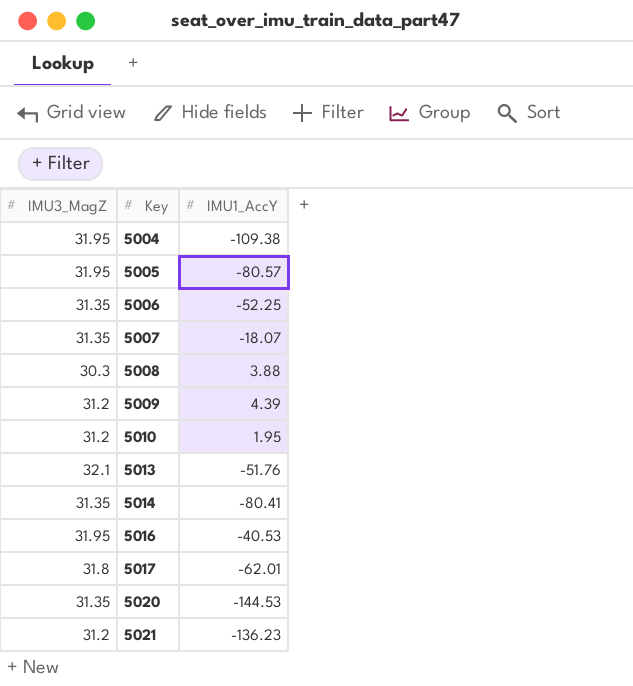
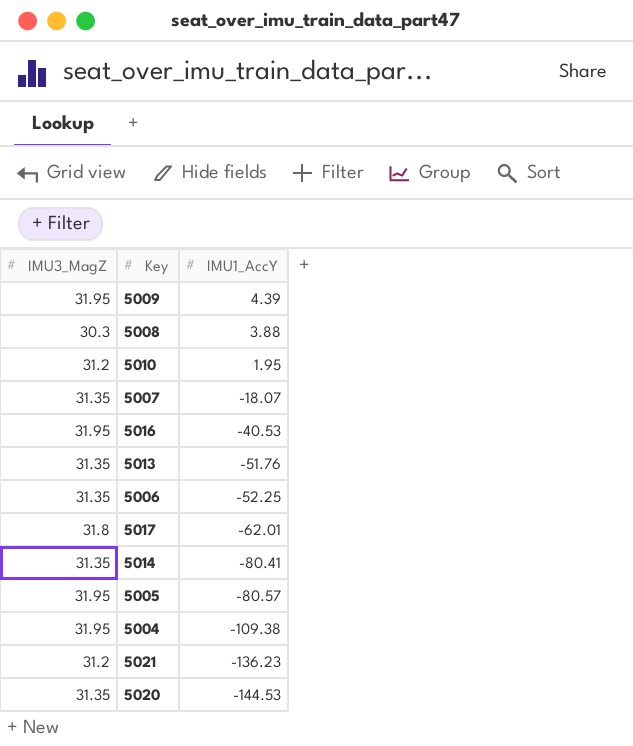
row order: Key ascending -> IMU1_AccY descending
5009 | IMU3_MagZ: 31.2 -> 31.95
5013 | IMU3_MagZ: 32.1 -> 31.35

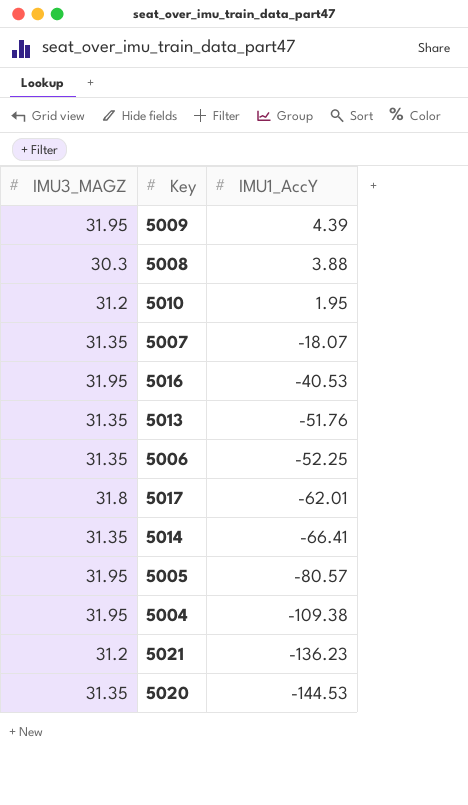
column name: IMU3_MagZ -> IMU3_MAGZ
5014 | IMU1_AccY: -80.41 -> -66.41

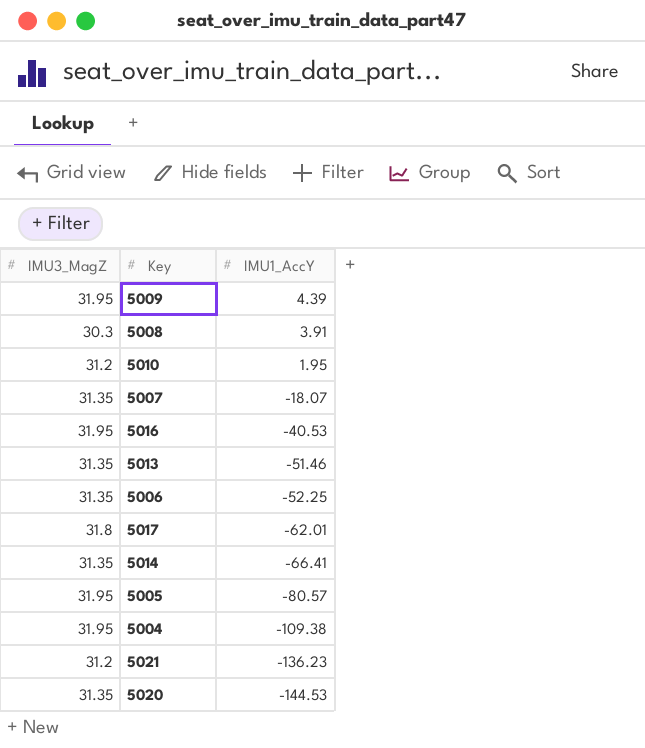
column name: IMU3_MAGZ -> IMU3_MagZ
5008 | IMU1_AccY: 3.88 -> 3.91
5013 | IMU1_AccY: -51.76 -> -51.46

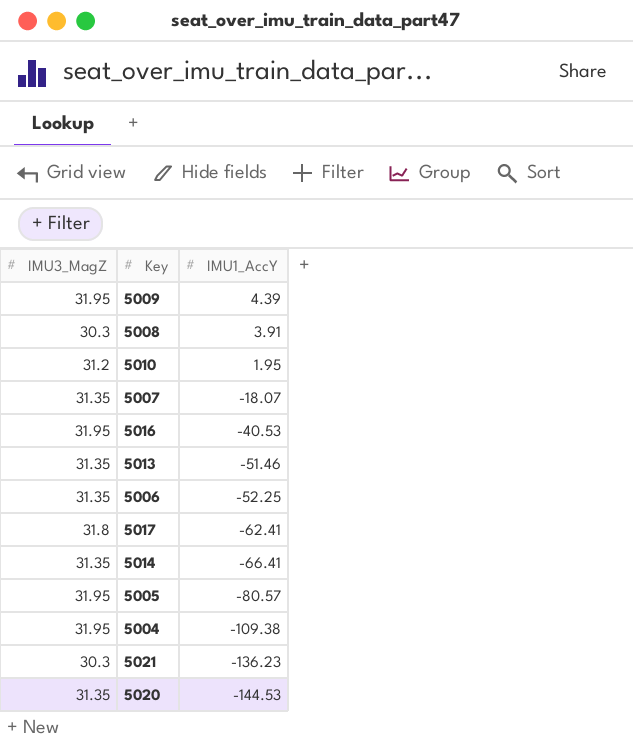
5017 | IMU1_AccY: -62.01 -> -62.41
5021 | IMU3_MagZ: 31.2 -> 30.3

